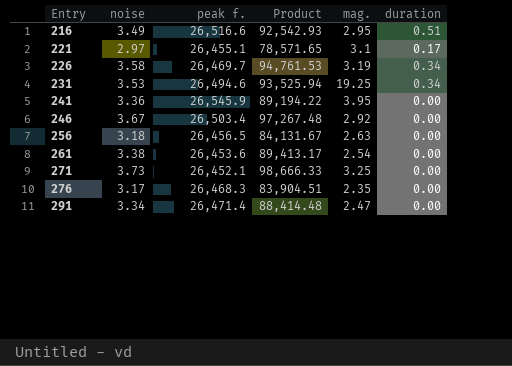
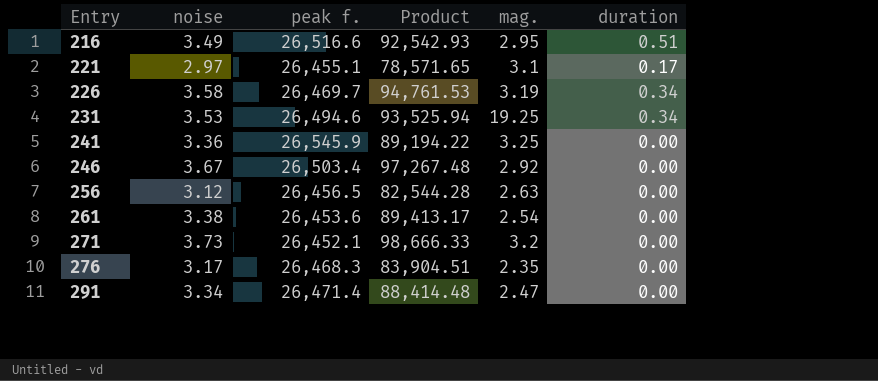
241 | mag.: 3.95 -> 3.25
256 | noise: 3.18 -> 3.12
256 | Product: 84,131.67 -> 82,544.28
271 | mag.: 3.25 -> 3.2

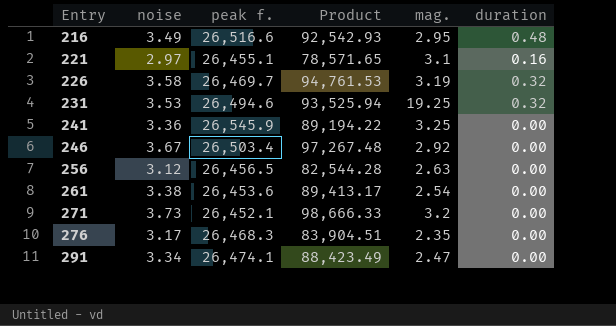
216 | duration: 0.51 -> 0.48
221 | duration: 0.17 -> 0.16
226 | duration: 0.34 -> 0.32
231 | duration: 0.34 -> 0.32
291 | peak f.: 26,471.4 -> 26,474.1
291 | Product: 88,414.48 -> 88,423.49

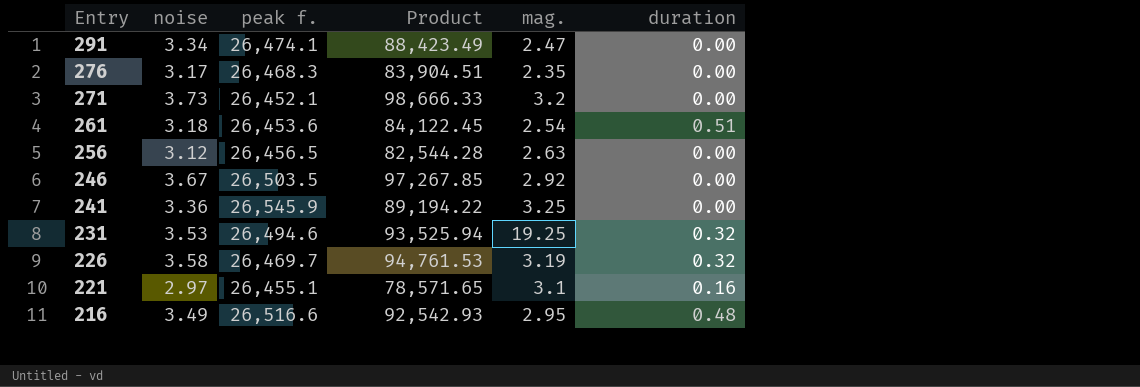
row order: Entry ascending -> Entry descending
261 | noise: 3.38 -> 3.18
261 | Product: 89,413.17 -> 84,122.45
261 | duration: 0.00 -> 0.51
246 | peak f.: 26,503.4 -> 26,503.5
246 | Product: 97,267.48 -> 97,267.85

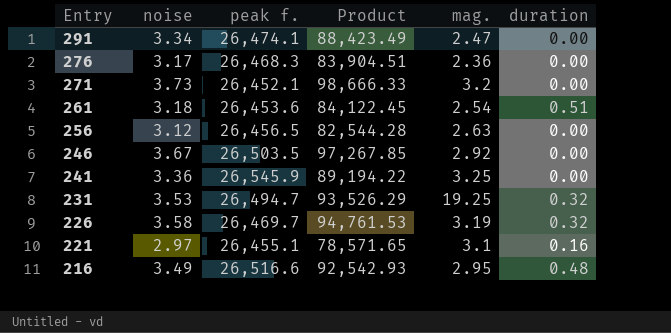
276 | mag.: 2.35 -> 2.36
231 | peak f.: 26,494.6 -> 26,494.7
231 | Product: 93,525.94 -> 93,526.29

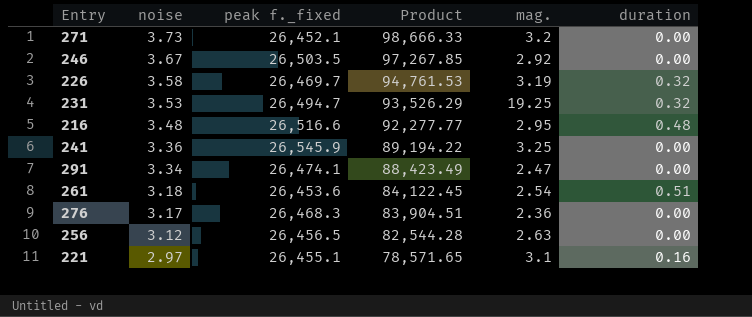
row order: Entry descending -> noise descending
column name: peak f. -> peak f._fixed
216 | noise: 3.49 -> 3.48
216 | Product: 92,542.93 -> 92,277.77

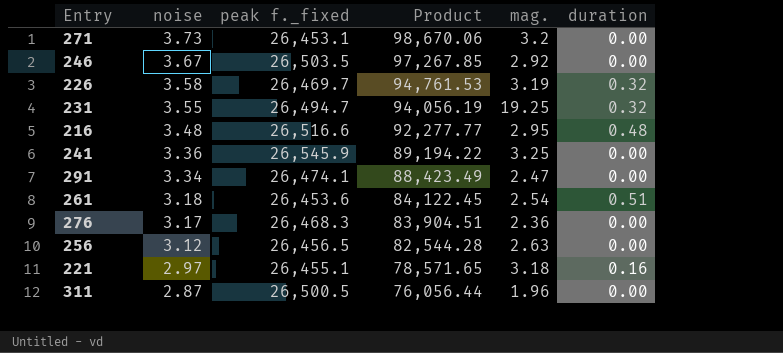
271 | peak f._fixed: 26,452.1 -> 26,453.1
271 | Product: 98,666.33 -> 98,670.06
231 | noise: 3.53 -> 3.55
231 | Product: 93,526.29 -> 94,056.19
221 | mag.: 3.1 -> 3.18
row 311: none -> 2.87 | 26,500.5 | 76,056.44 | 1.96 | 0.00

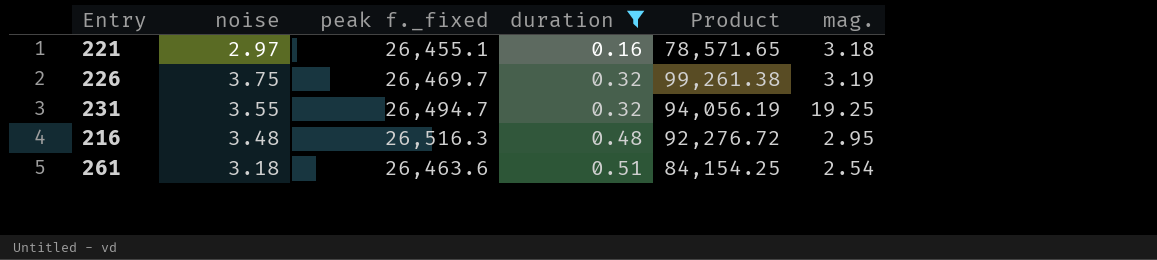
filter: none -> duration != 0.00
row order: noise descending -> duration ascending
column duration | position: 6 -> 4
226 | noise: 3.58 -> 3.75
226 | Product: 94,761.53 -> 99,261.38
216 | peak f._fixed: 26,516.6 -> 26,516.3
216 | Product: 92,277.77 -> 92,276.72
261 | peak f._fixed: 26,453.6 -> 26,463.6
261 | Product: 84,122.45 -> 84,154.25

